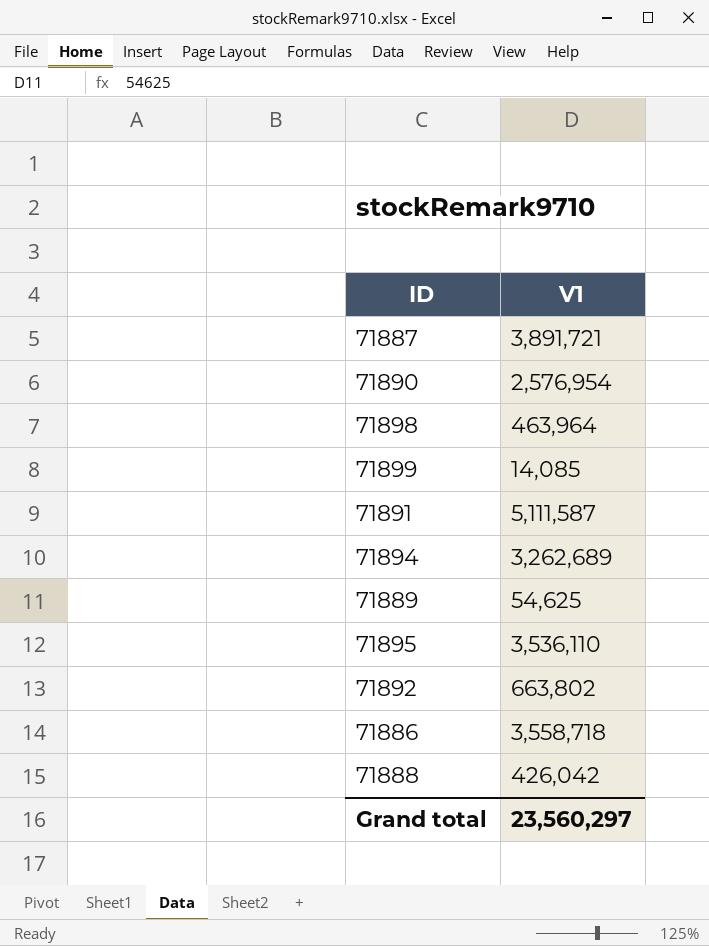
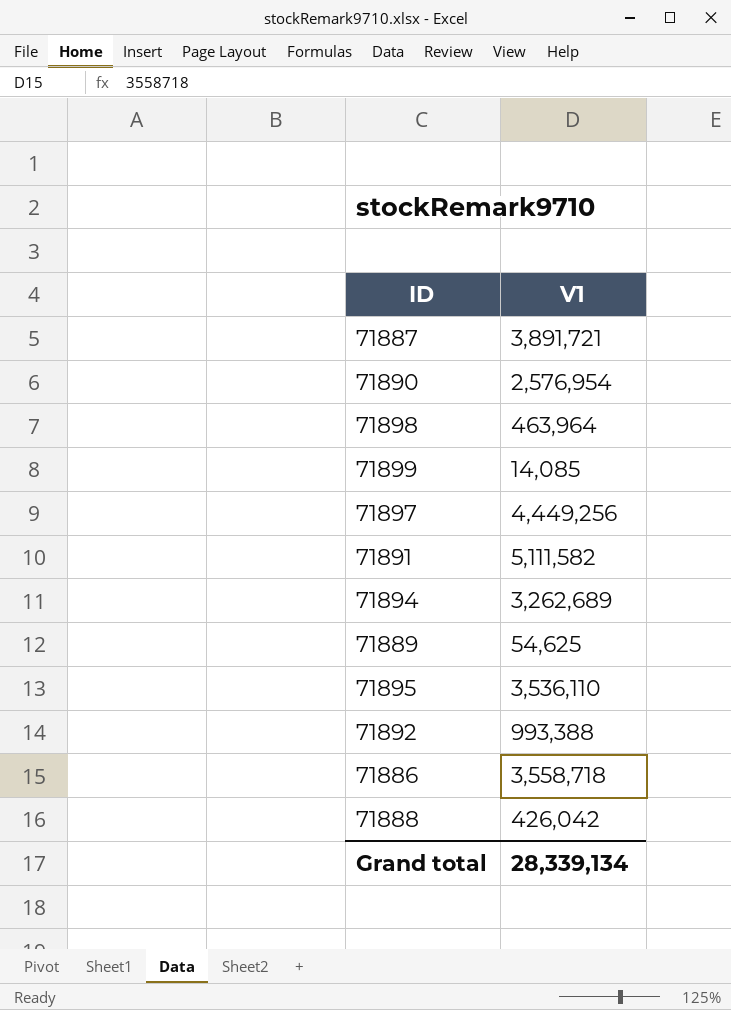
row 71897: none -> 4,449,256
71891 | V1: 5,111,587 -> 5,111,582
71892 | V1: 663,802 -> 993,388
Grand total | V1: 23,560,297 -> 28,339,134

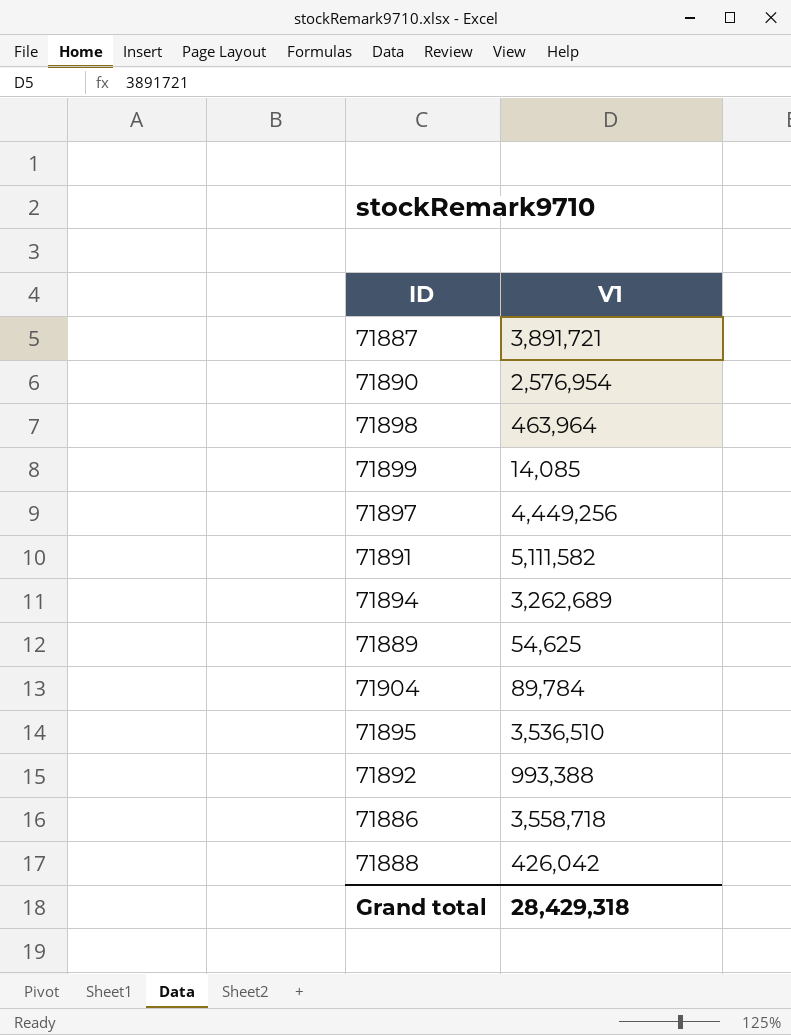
row 71904: none -> 89,784
71895 | V1: 3,536,110 -> 3,536,510
Grand total | V1: 28,339,134 -> 28,429,318

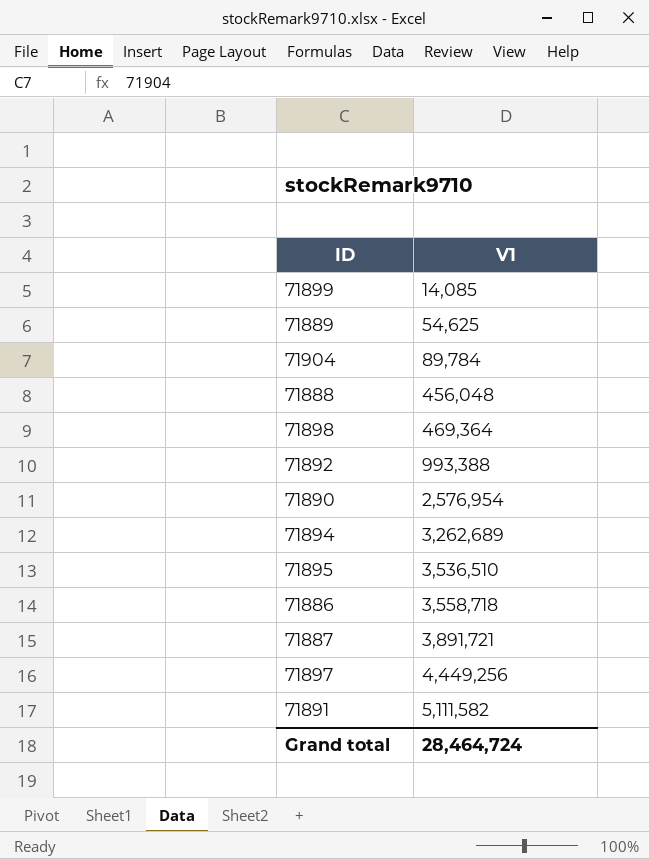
row order: none -> V1 ascending
71888 | V1: 426,042 -> 456,048
71898 | V1: 463,964 -> 469,364
Grand total | V1: 28,429,318 -> 28,464,724

